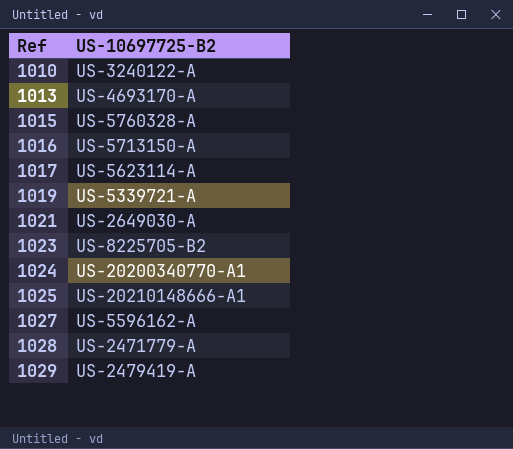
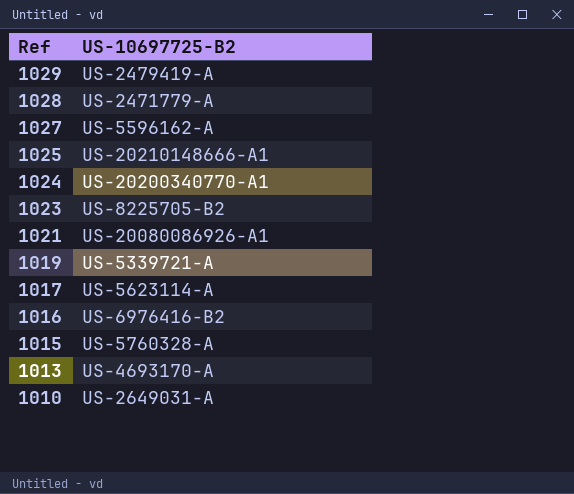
row order: Ref ascending -> Ref descending
1021 | US-10697725-B2: US-2649030-A -> US-20080086926-A1
1016 | US-10697725-B2: US-5713150-A -> US-6976416-B2
1010 | US-10697725-B2: US-3240122-A -> US-2649031-A

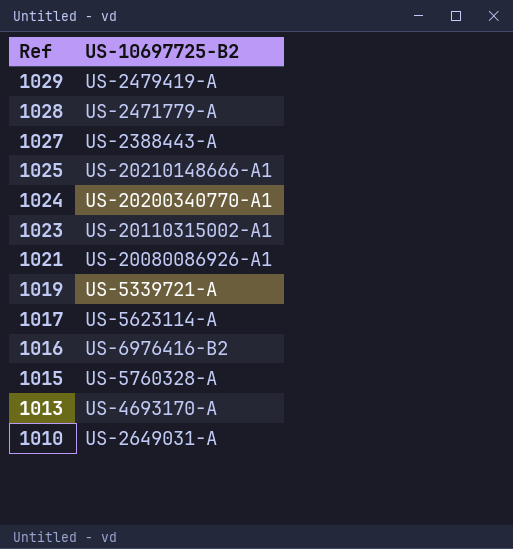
1027 | US-10697725-B2: US-5596162-A -> US-2388443-A
1023 | US-10697725-B2: US-8225705-B2 -> US-20110315002-A1

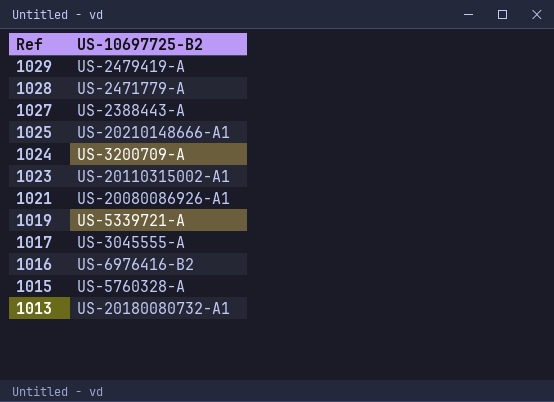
row 1010: US-2649031-A -> none
1024 | US-10697725-B2: US-20200340770-A1 -> US-3200709-A
1017 | US-10697725-B2: US-5623114-A -> US-3045555-A
1013 | US-10697725-B2: US-4693170-A -> US-20180080732-A1

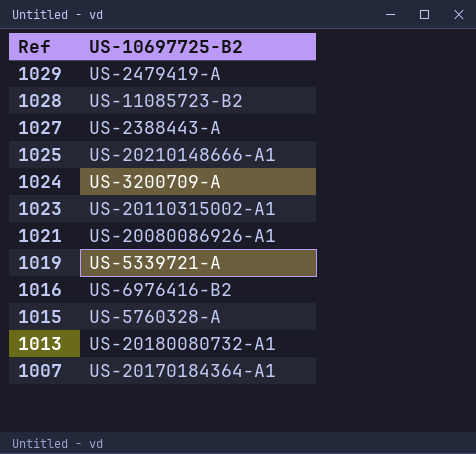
row 1017: US-3045555-A -> none
1028 | US-10697725-B2: US-2471779-A -> US-11085723-B2
row 1007: none -> US-20170184364-A1

